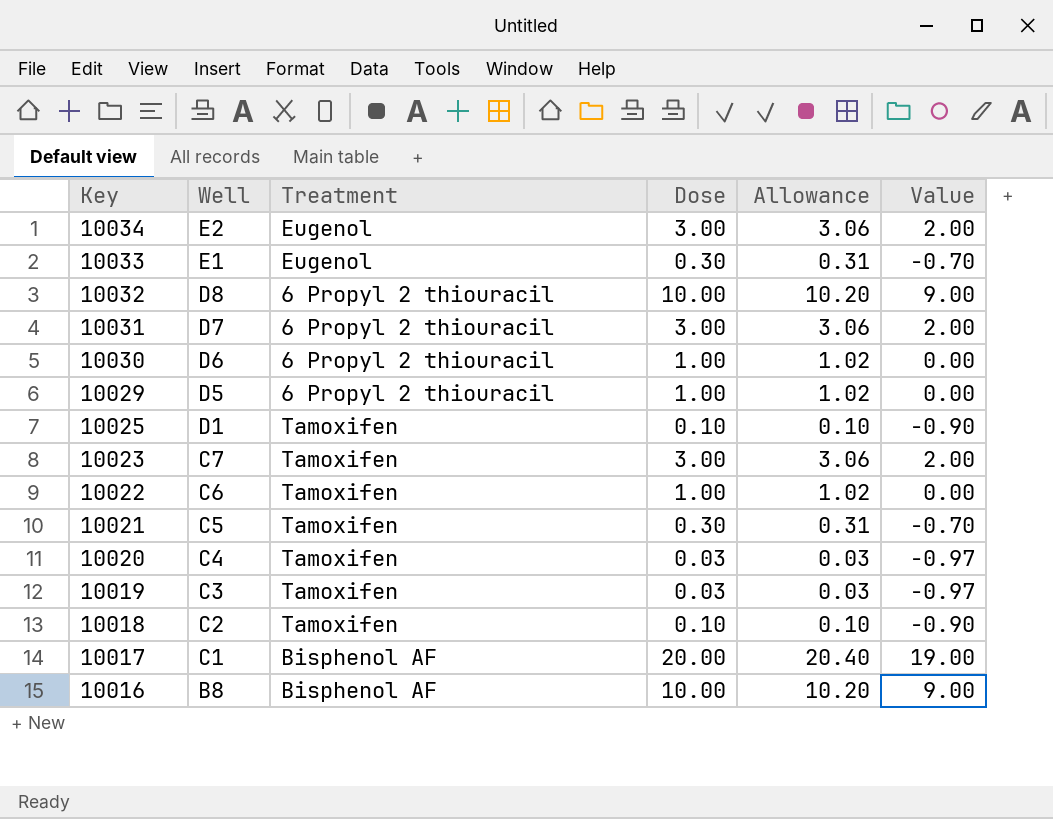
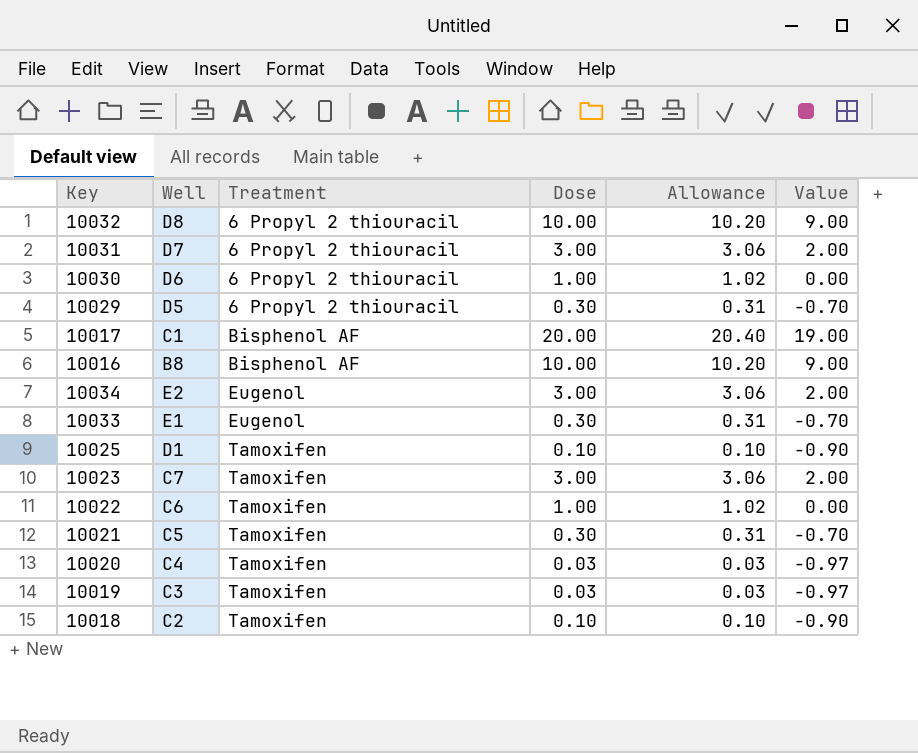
row order: Key descending -> Treatment ascending
10029 | Dose: 1.00 -> 0.30
10029 | Allowance: 1.02 -> 0.31
10029 | Value: 0.00 -> -0.70

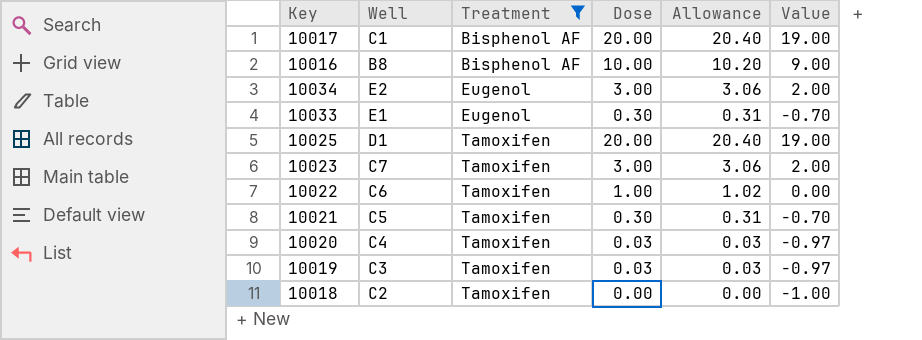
filter: none -> Treatment != 6 Propyl 2 thiouracil
10025 | Dose: 0.10 -> 20.00
10025 | Allowance: 0.10 -> 20.40
10025 | Value: -0.90 -> 19.00
10018 | Dose: 0.10 -> 0.00
10018 | Allowance: 0.10 -> 0.00
10018 | Value: -0.90 -> -1.00

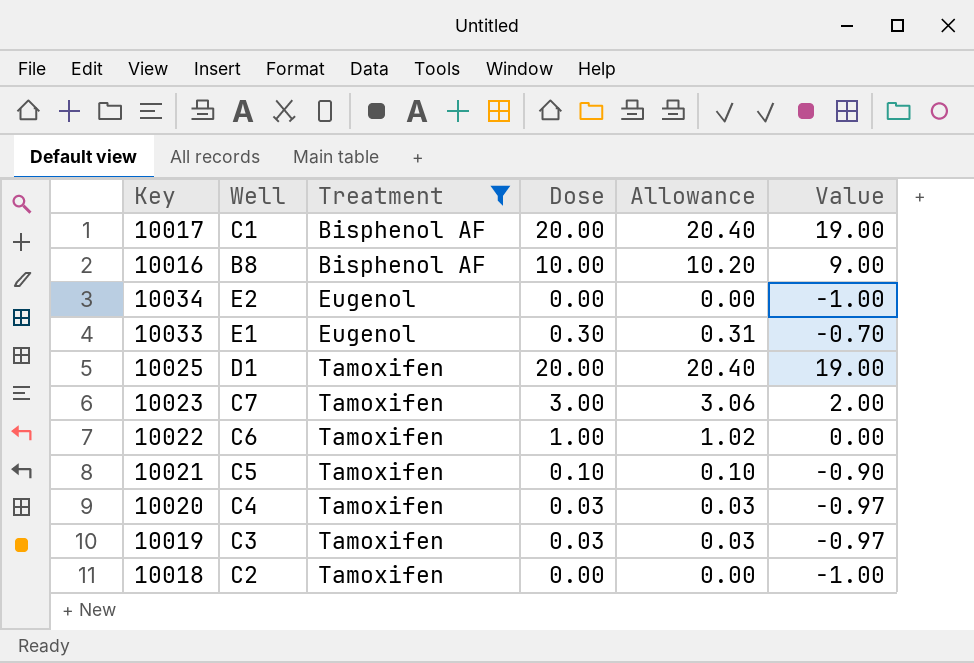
10034 | Dose: 3.00 -> 0.00
10034 | Allowance: 3.06 -> 0.00
10034 | Value: 2.00 -> -1.00
10021 | Dose: 0.30 -> 0.10
10021 | Allowance: 0.31 -> 0.10
10021 | Value: -0.70 -> -0.90

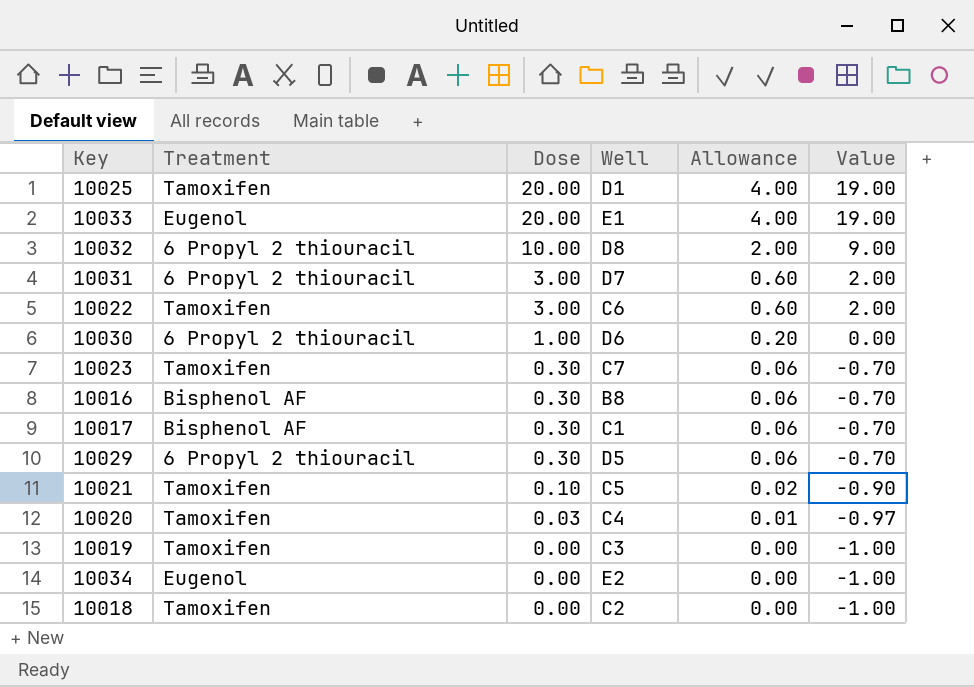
filter: Treatment != 6 Propyl 2 thiouracil -> none
row order: Treatment ascending -> Dose descending
column Well | position: 2 -> 4
column Allowance | formula: [Dose] * 1.02 -> [Dose] * 0.2
10033 | Dose: 0.30 -> 20.00
10033 | Value: -0.70 -> 19.00
10022 | Dose: 1.00 -> 3.00
10022 | Value: 0.00 -> 2.00
10023 | Dose: 3.00 -> 0.30
10023 | Value: 2.00 -> -0.70
10016 | Dose: 10.00 -> 0.30
10016 | Value: 9.00 -> -0.70
10017 | Dose: 20.00 -> 0.30
10017 | Value: 19.00 -> -0.70
10019 | Dose: 0.03 -> 0.00
10019 | Value: -0.97 -> -1.00

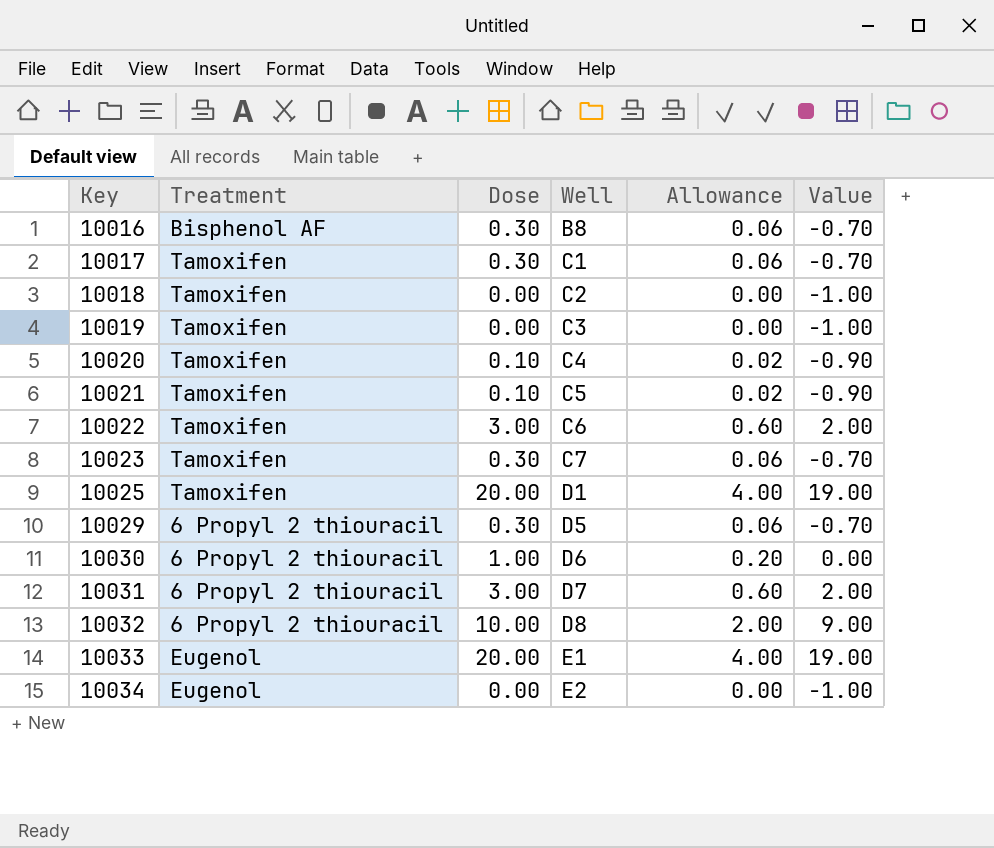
row order: Dose descending -> Key ascending
10017 | Treatment: Bisphenol AF -> Tamoxifen
10020 | Dose: 0.03 -> 0.10
10020 | Allowance: 0.01 -> 0.02
10020 | Value: -0.97 -> -0.90

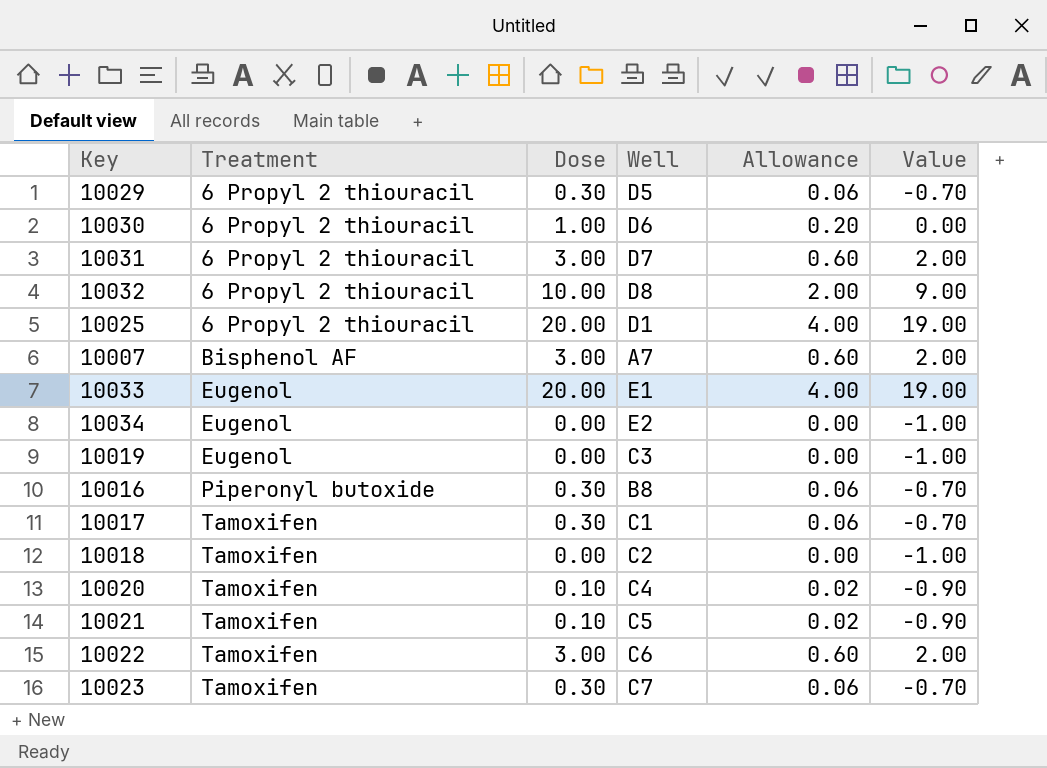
row order: Key ascending -> Treatment ascending
10025 | Treatment: Tamoxifen -> 6 Propyl 2 thiouracil
row 10007: none -> Bisphenol AF | 3.00 | A7 | 0.60 | 2.00
10019 | Treatment: Tamoxifen -> Eugenol
10016 | Treatment: Bisphenol AF -> Piperonyl butoxide

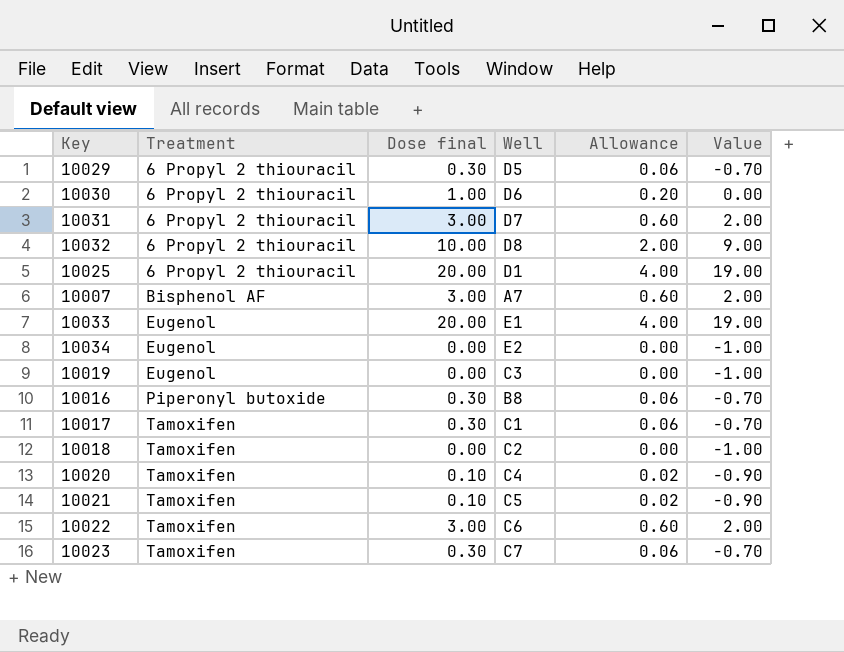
column name: Dose -> Dose final

